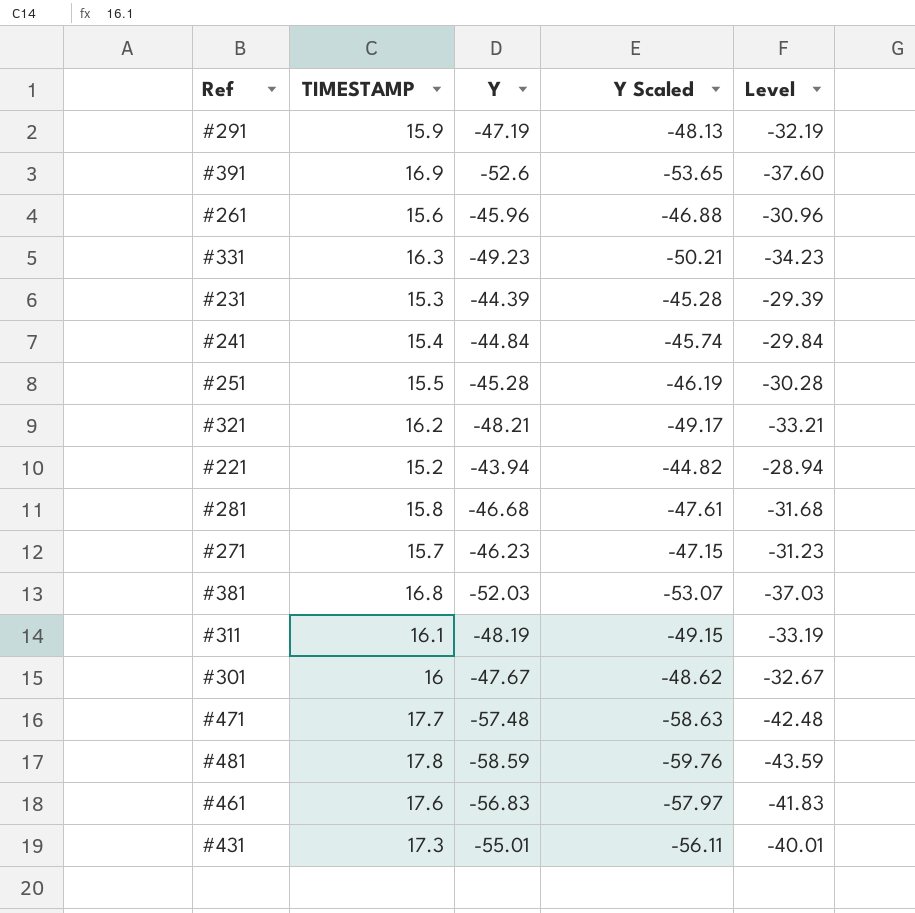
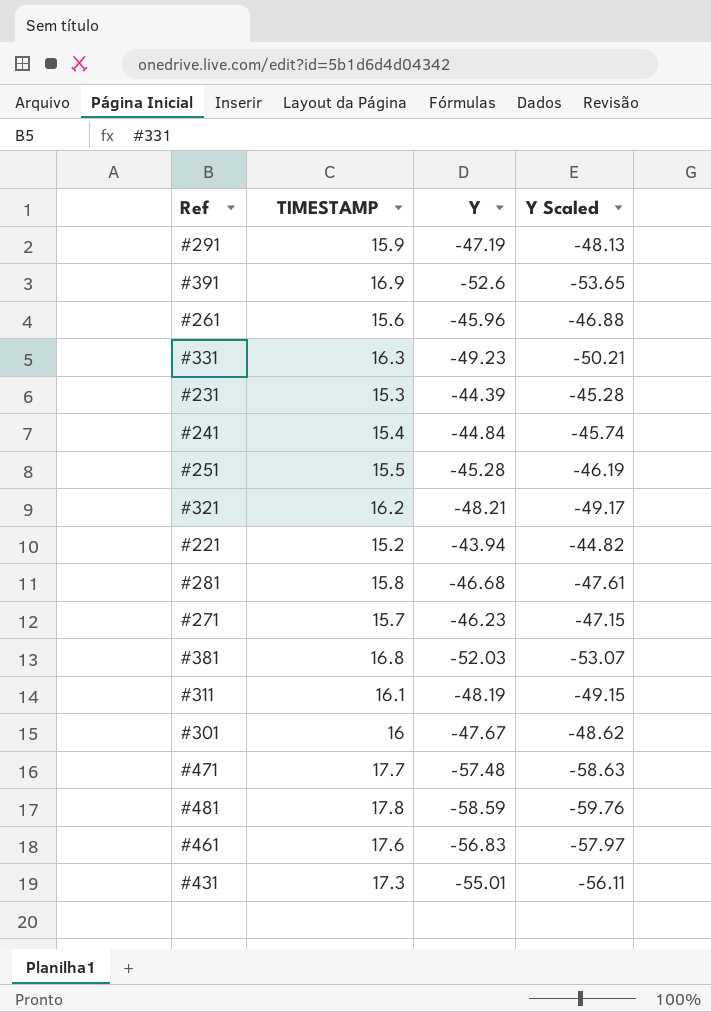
column Level | formula: [Y] + 15 -> none

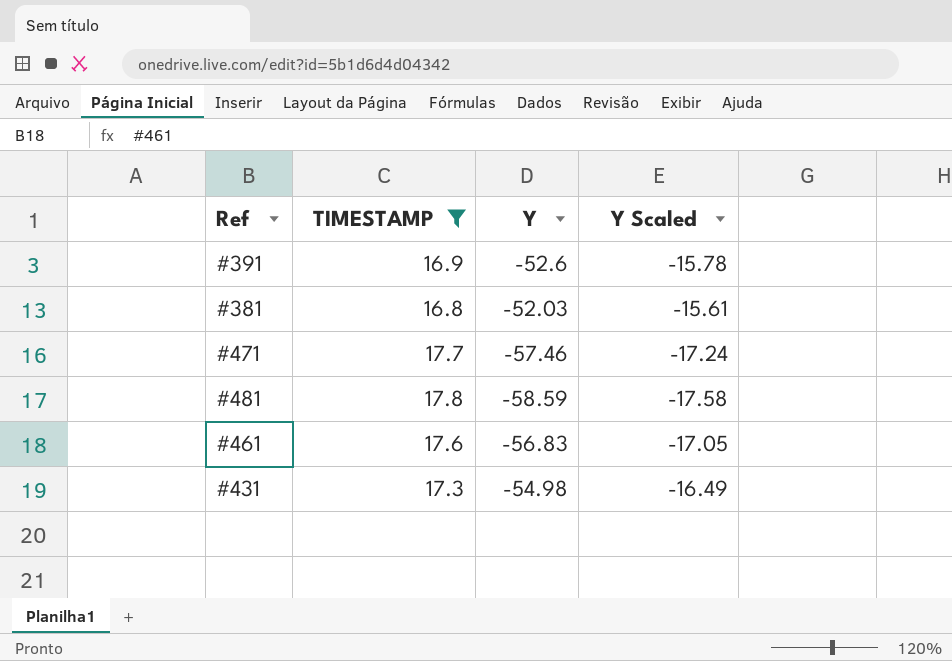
filter: none -> TIMESTAMP >= 16.8
column Y Scaled | formula: [Y] * 1.02 -> [Y] * 0.3
#471 | Y: -57.48 -> -57.46
#431 | Y: -55.01 -> -54.98

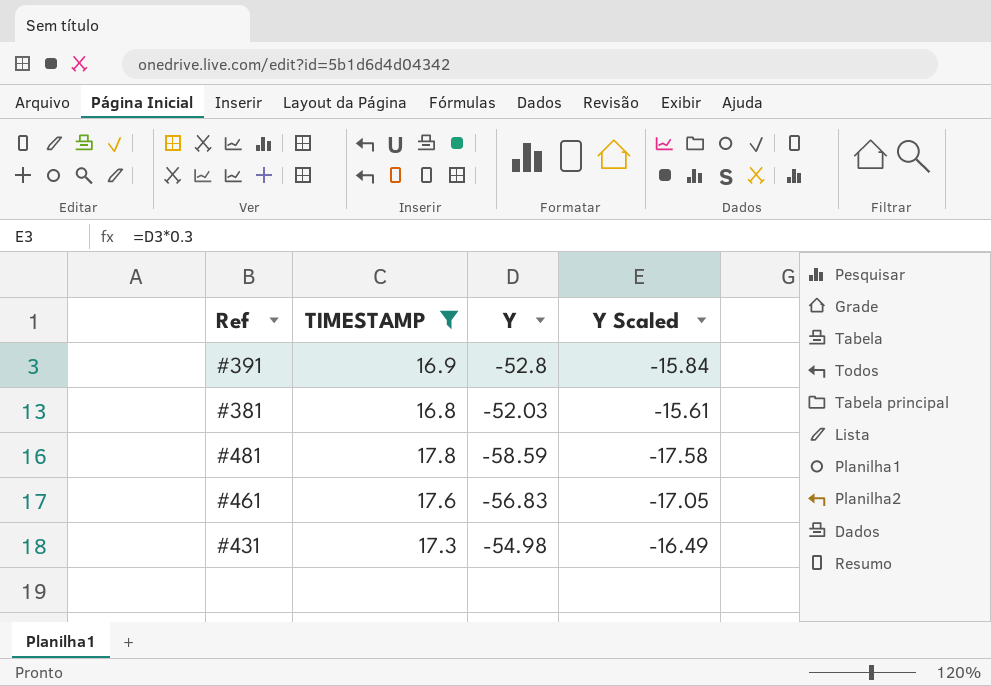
row #471: 17.7 | -57.46 | -17.24 -> none
#391 | Y: -52.6 -> -52.8
#391 | Y Scaled: -15.78 -> -15.84

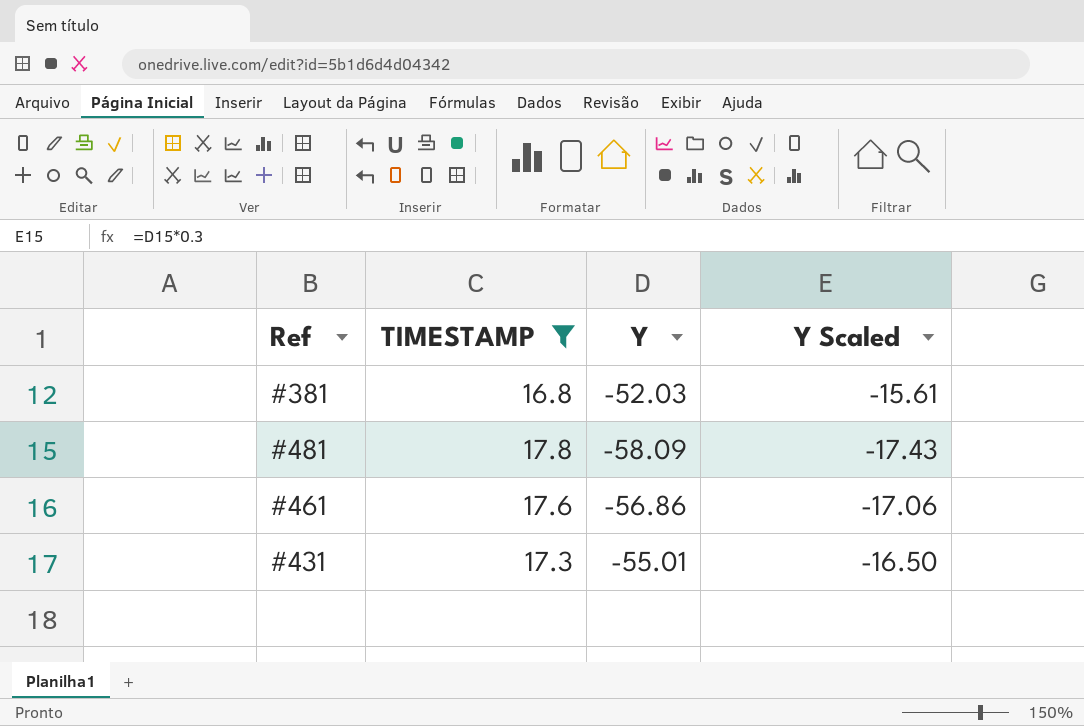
row #391: 16.9 | -52.8 | -15.84 -> none
#481 | Y: -58.59 -> -58.09
#481 | Y Scaled: -17.58 -> -17.43
#461 | Y: -56.83 -> -56.86
#461 | Y Scaled: -17.05 -> -17.06
#431 | Y: -54.98 -> -55.01
#431 | Y Scaled: -16.49 -> -16.50

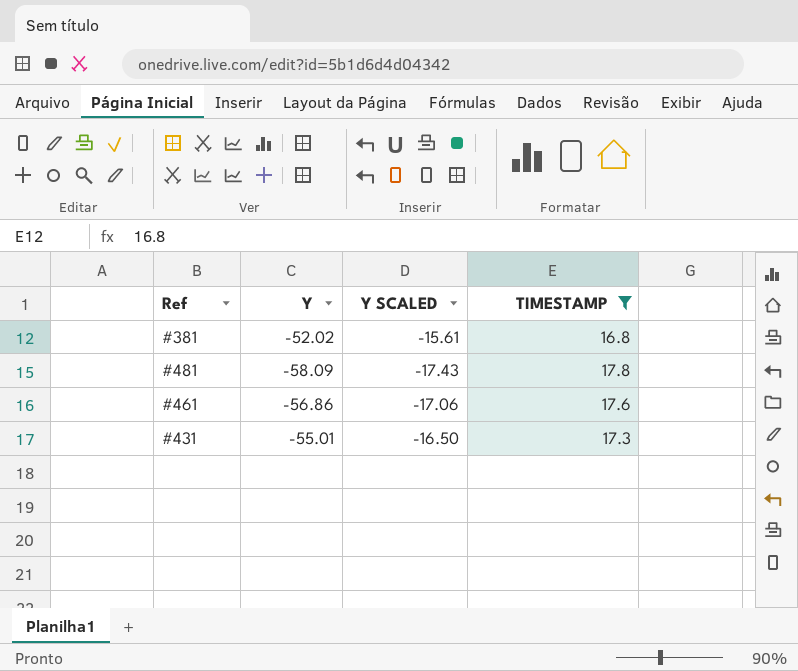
column name: Y Scaled -> Y SCALED
column TIMESTAMP | position: 2 -> 4
#381 | Y: -52.03 -> -52.02

